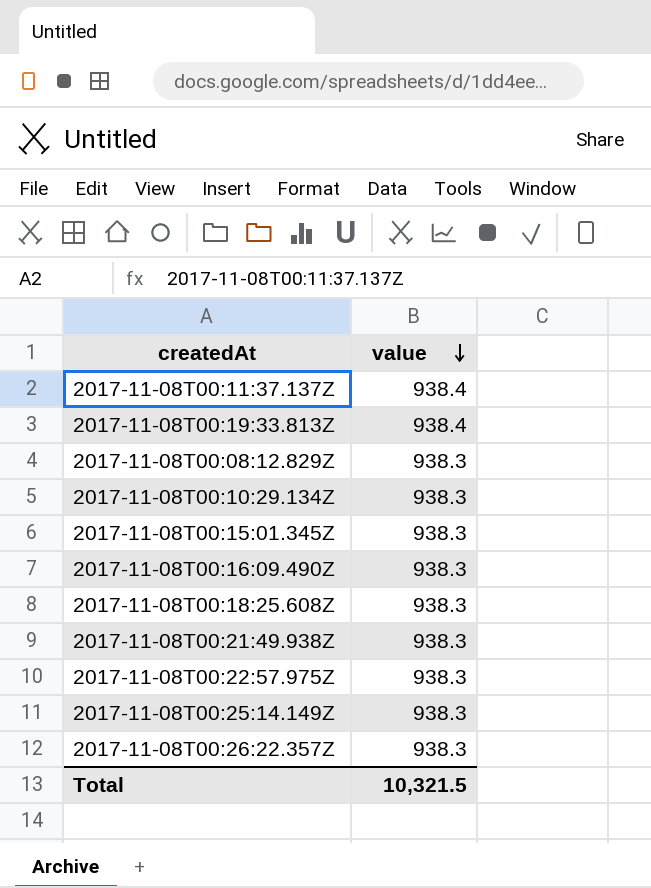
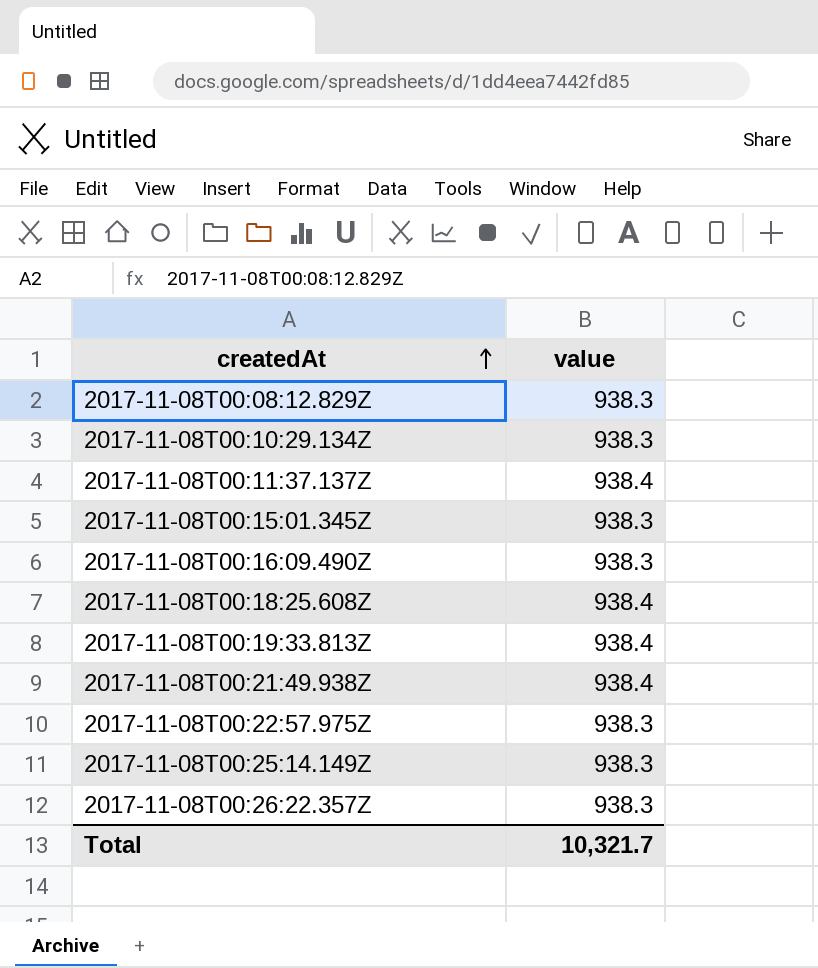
row order: value descending -> createdAt ascending
2017-11-08T00:18:25.608Z | value: 938.3 -> 938.4
2017-11-08T00:21:49.938Z | value: 938.3 -> 938.4
Total | value: 10,321.5 -> 10,321.7

